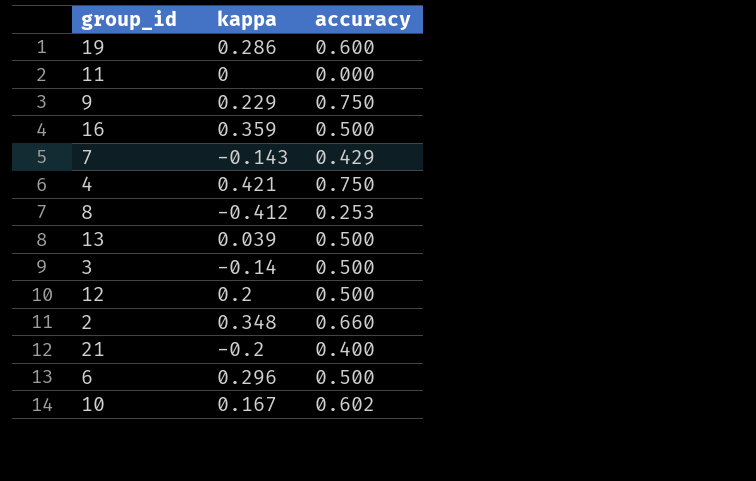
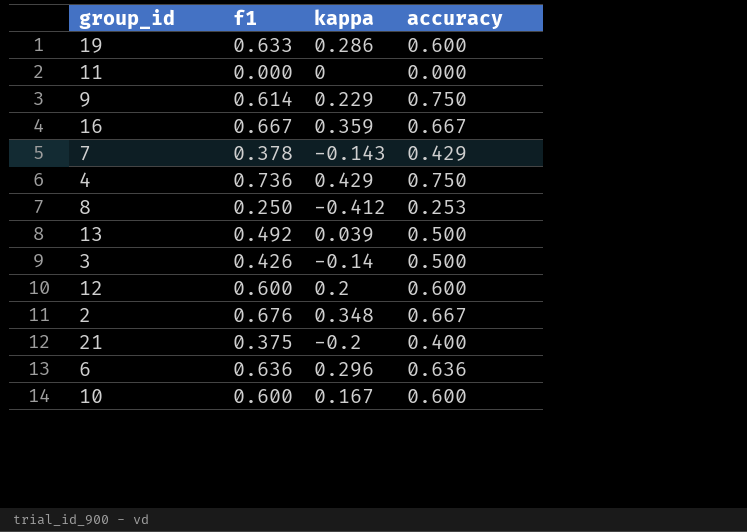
column f1 | position: none -> 2
16 | accuracy: 0.500 -> 0.667
4 | kappa: 0.421 -> 0.429
12 | accuracy: 0.500 -> 0.600
2 | accuracy: 0.660 -> 0.667
6 | accuracy: 0.500 -> 0.636
10 | accuracy: 0.602 -> 0.600

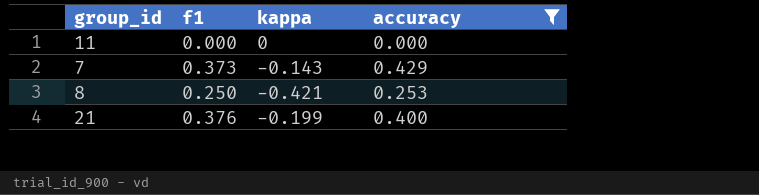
filter: none -> accuracy <= 0.429
7 | f1: 0.378 -> 0.373
8 | kappa: -0.412 -> -0.421
21 | f1: 0.375 -> 0.376
21 | kappa: -0.2 -> -0.199

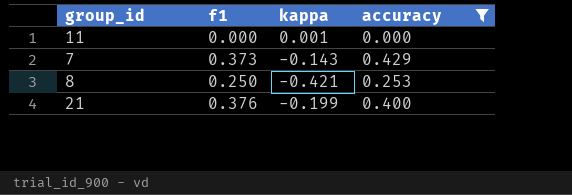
11 | kappa: 0 -> 0.001

